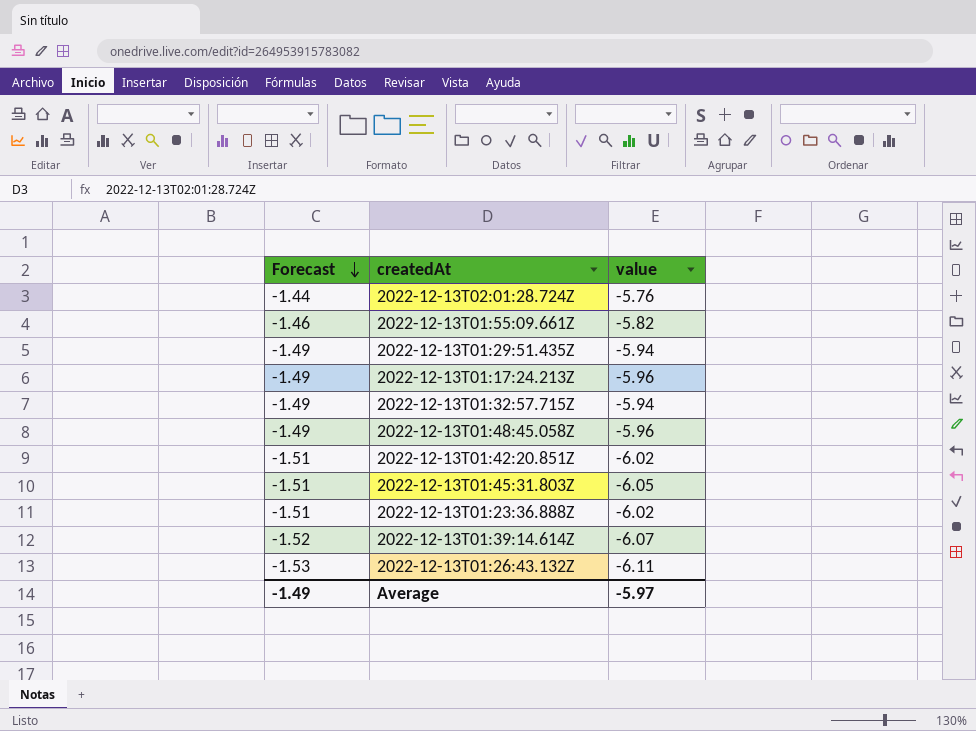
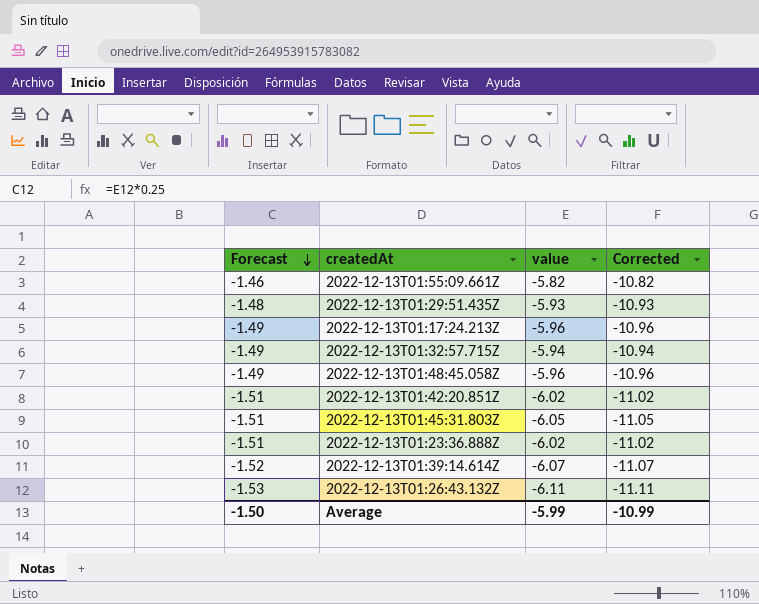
column Corrected | formula: none -> [value] - 5
row 2022-12-13T02:01:28.724Z: -1.44 | -5.76 -> none
2022-12-13T01:29:51.435Z | Forecast: -1.49 -> -1.48
2022-12-13T01:29:51.435Z | value: -5.94 -> -5.93
Average | Forecast: -1.49 -> -1.50
Average | value: -5.97 -> -5.99

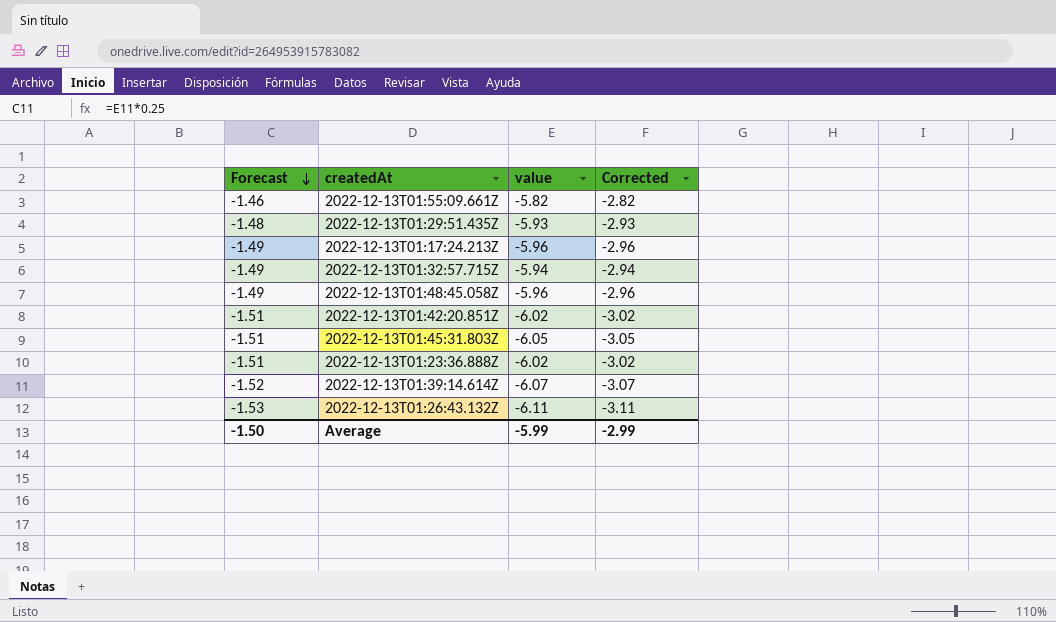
column Corrected | formula: [value] - 5 -> [value] + 3
Average | Corrected: -10.99 -> -2.99

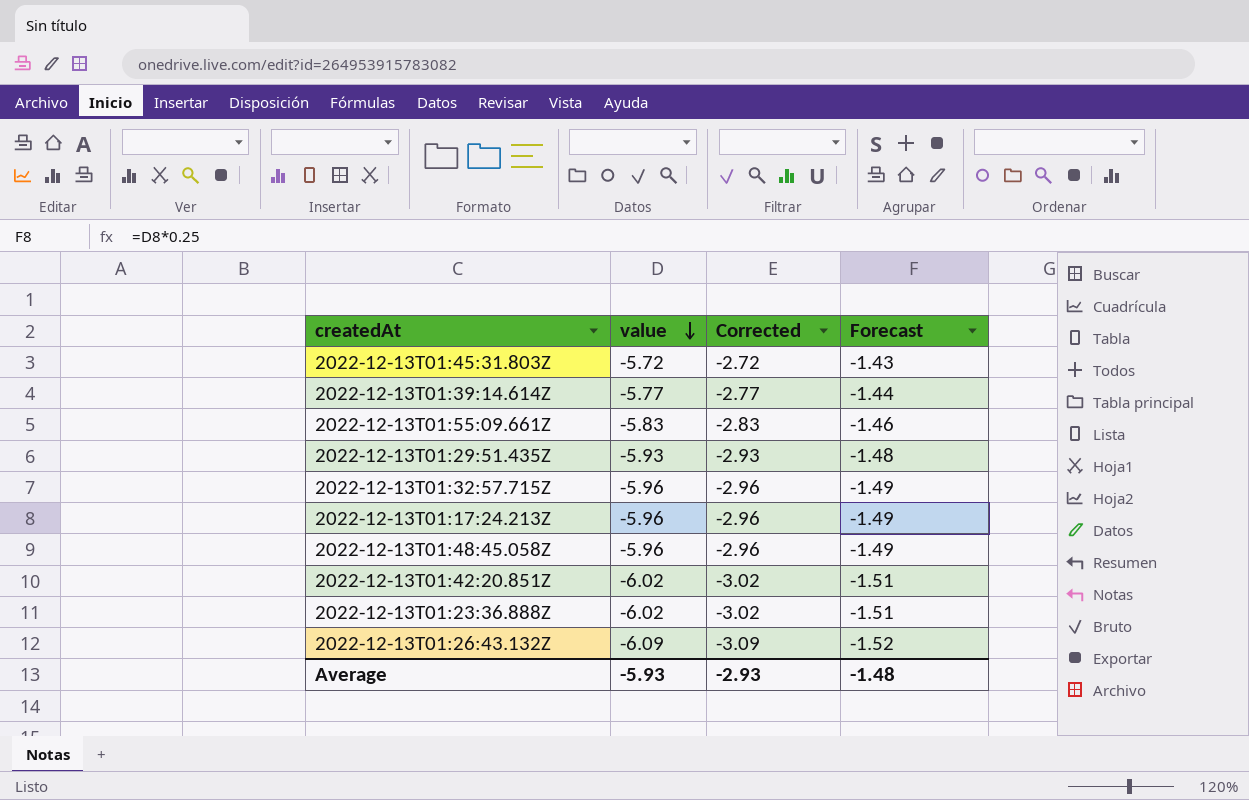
row order: Forecast descending -> value descending
column Forecast | position: 1 -> 4
2022-12-13T01:45:31.803Z | value: -6.05 -> -5.72
2022-12-13T01:45:31.803Z | Corrected: -3.05 -> -2.72
2022-12-13T01:45:31.803Z | Forecast: -1.51 -> -1.43
2022-12-13T01:39:14.614Z | value: -6.07 -> -5.77
2022-12-13T01:39:14.614Z | Corrected: -3.07 -> -2.77
2022-12-13T01:39:14.614Z | Forecast: -1.52 -> -1.44
2022-12-13T01:55:09.661Z | value: -5.82 -> -5.83
2022-12-13T01:55:09.661Z | Corrected: -2.82 -> -2.83
2022-12-13T01:32:57.715Z | value: -5.94 -> -5.96
2022-12-13T01:32:57.715Z | Corrected: -2.94 -> -2.96
2022-12-13T01:26:43.132Z | value: -6.11 -> -6.09
2022-12-13T01:26:43.132Z | Corrected: -3.11 -> -3.09
2022-12-13T01:26:43.132Z | Forecast: -1.53 -> -1.52
Average | value: -5.99 -> -5.93
Average | Corrected: -2.99 -> -2.93
Average | Forecast: -1.50 -> -1.48

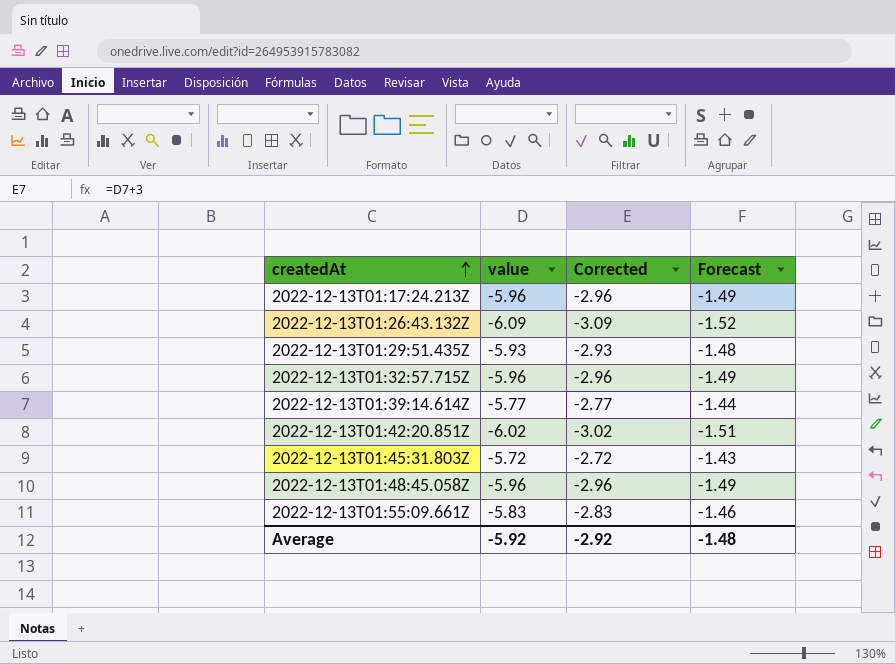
row order: value descending -> createdAt ascending
row 2022-12-13T01:23:36.888Z: -6.02 | -3.02 | -1.51 -> none
Average | value: -5.93 -> -5.92
Average | Corrected: -2.93 -> -2.92

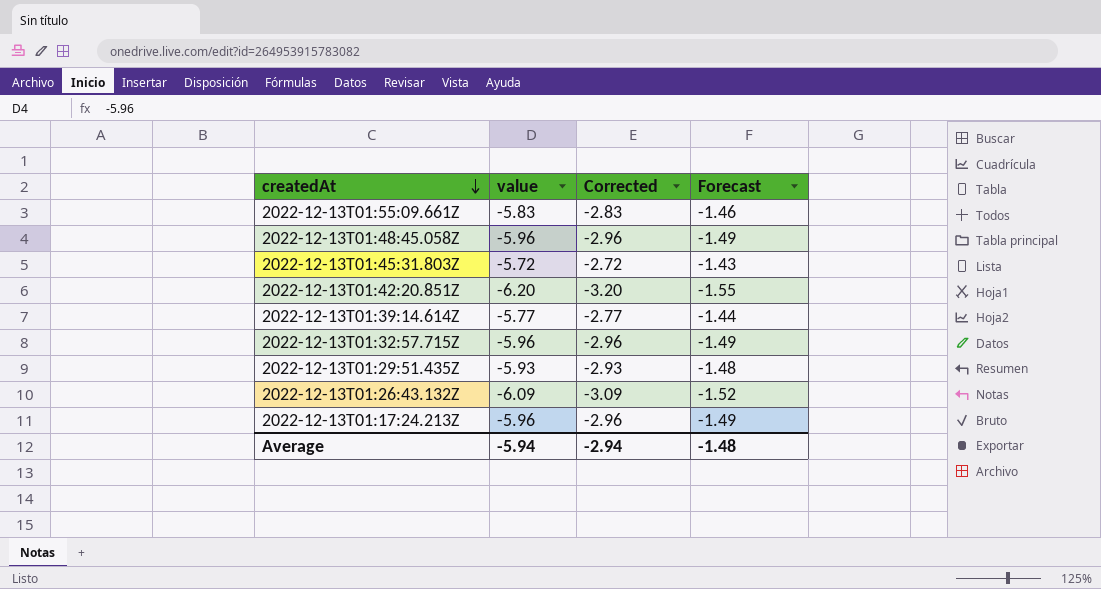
row order: createdAt ascending -> createdAt descending
2022-12-13T01:42:20.851Z | value: -6.02 -> -6.20
2022-12-13T01:42:20.851Z | Corrected: -3.02 -> -3.20
2022-12-13T01:42:20.851Z | Forecast: -1.51 -> -1.55
Average | value: -5.92 -> -5.94
Average | Corrected: -2.92 -> -2.94

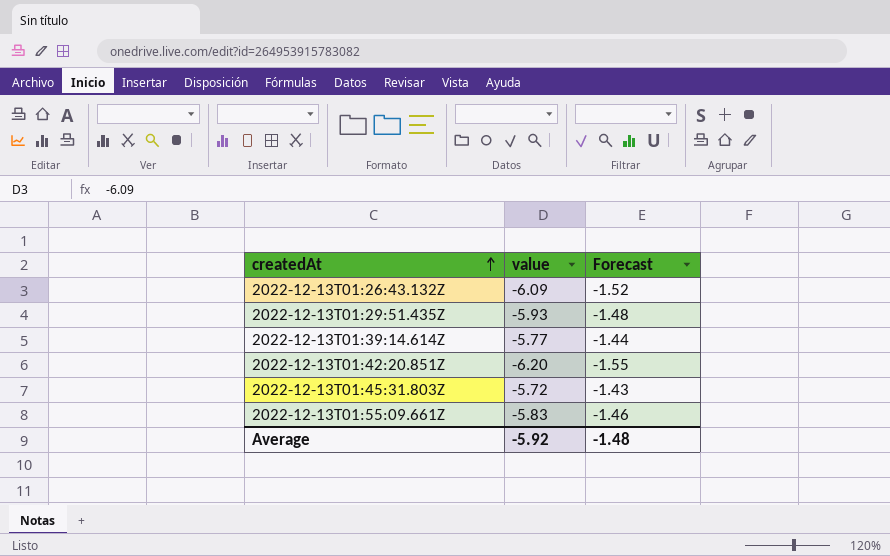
row order: createdAt descending -> createdAt ascending
column Corrected | formula: [value] + 3 -> none
row 2022-12-13T01:48:45.058Z: -5.96 | -2.96 | -1.49 -> none
row 2022-12-13T01:32:57.715Z: -5.96 | -2.96 | -1.49 -> none
row 2022-12-13T01:17:24.213Z: -5.96 | -2.96 | -1.49 -> none
Average | value: -5.94 -> -5.92

